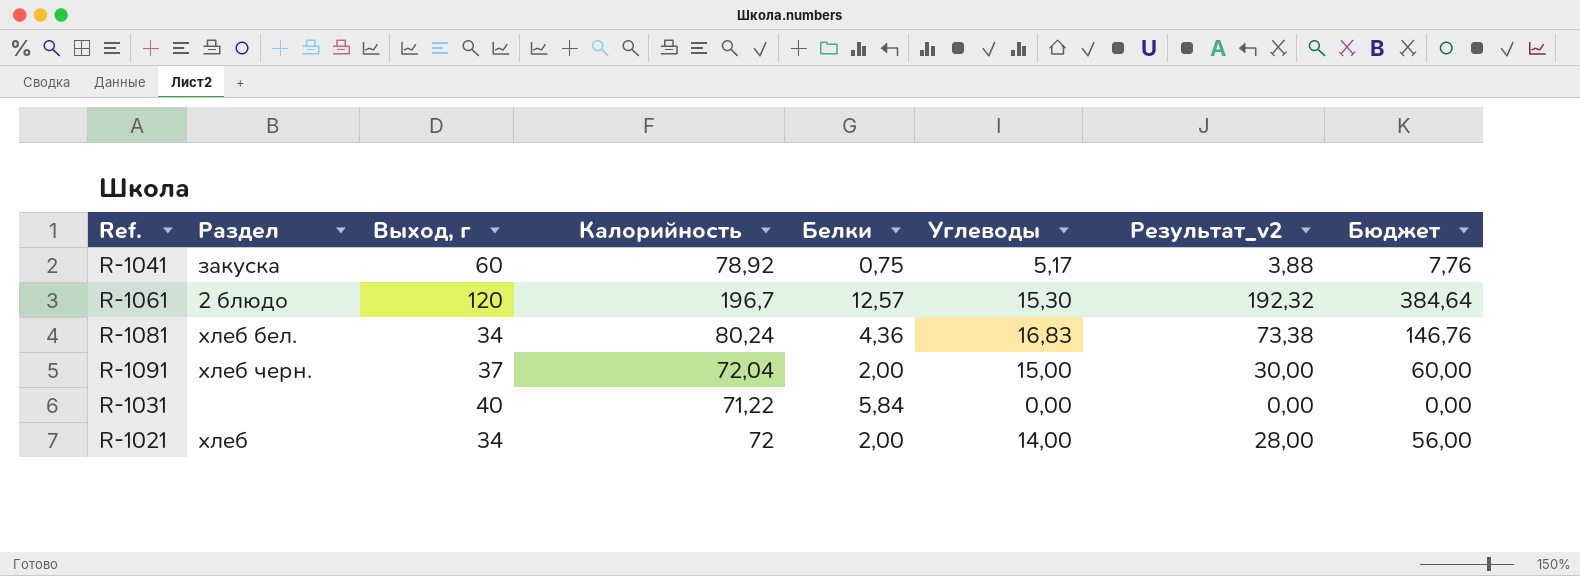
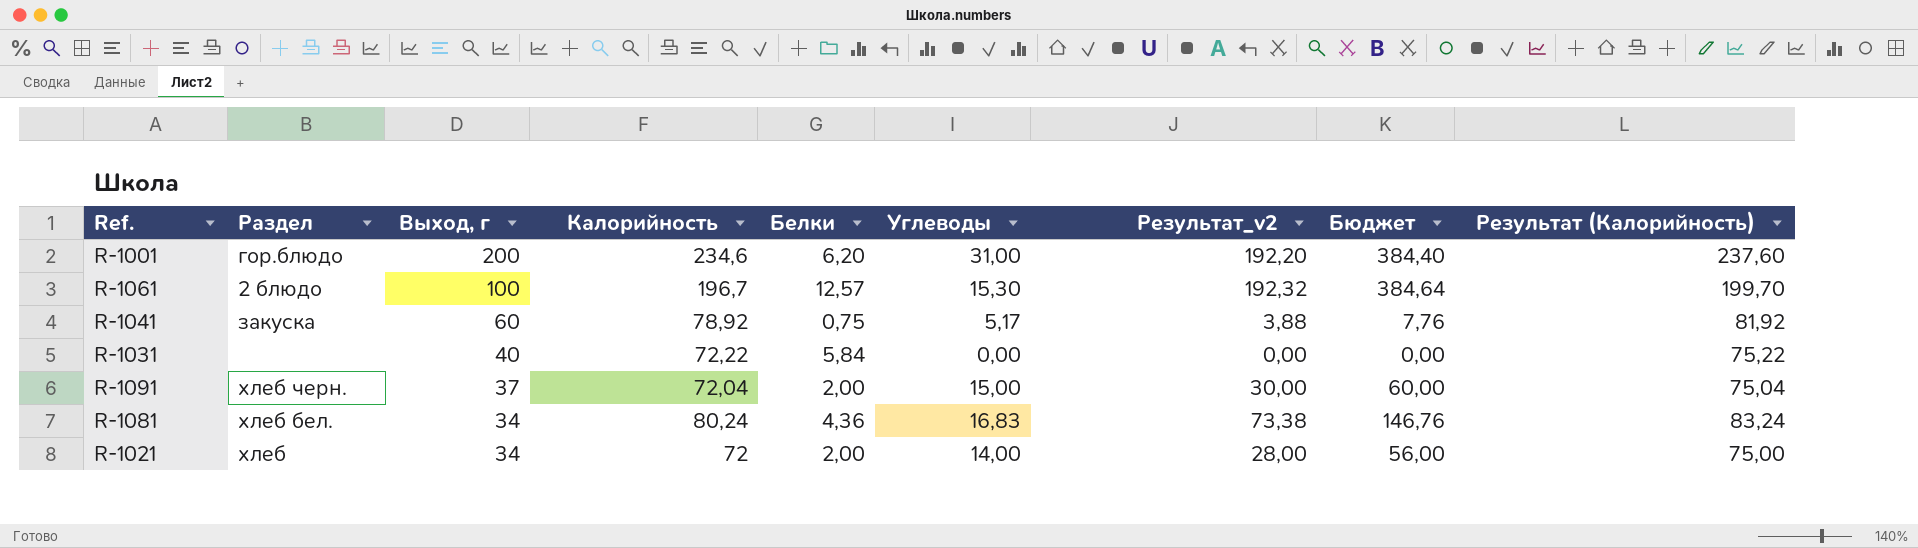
row order: none -> Выход, г descending
column Результат (Калорийность) | formula: none -> [Калорийность] + 3
row R-1001: none -> гор.блюдо | 200 | 234,6 | 6,20 | 31,00 | 192,20 | 384,40 | 237,60
R-1061 | Выход, г: 120 -> 100
R-1031 | Калорийность: 71,22 -> 72,22

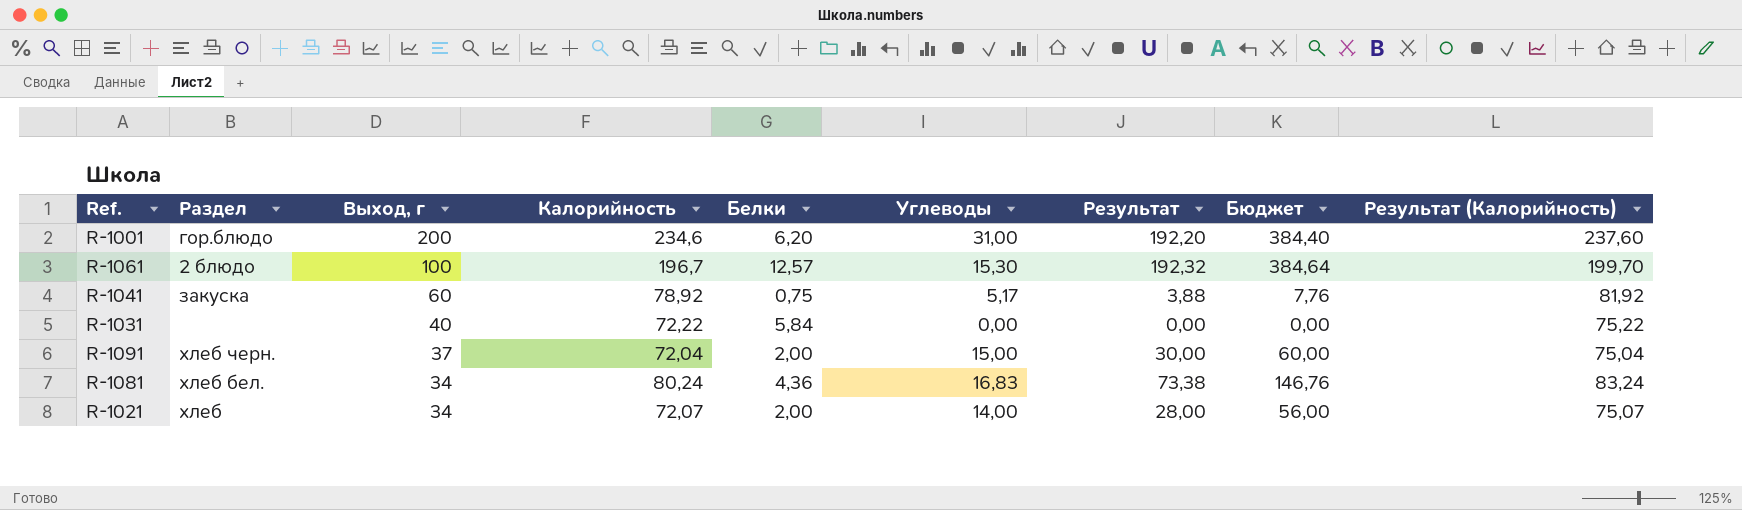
column name: Результат_v2 -> Результат
R-1021 | Калорийность: 72 -> 72,07
R-1021 | Результат (Калорийность): 75,00 -> 75,07

